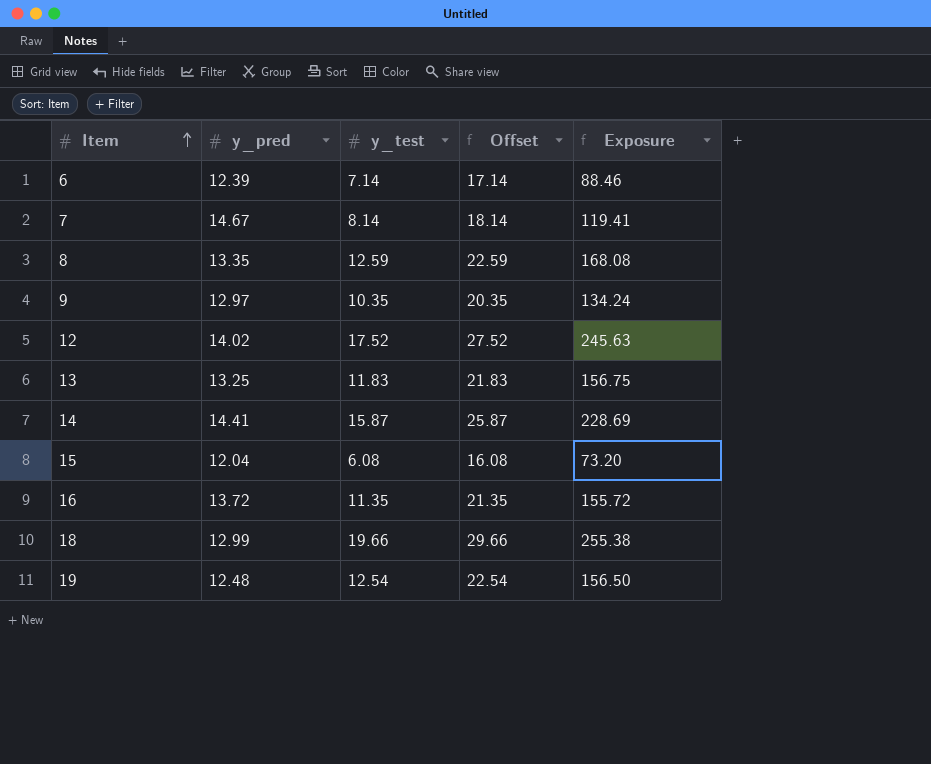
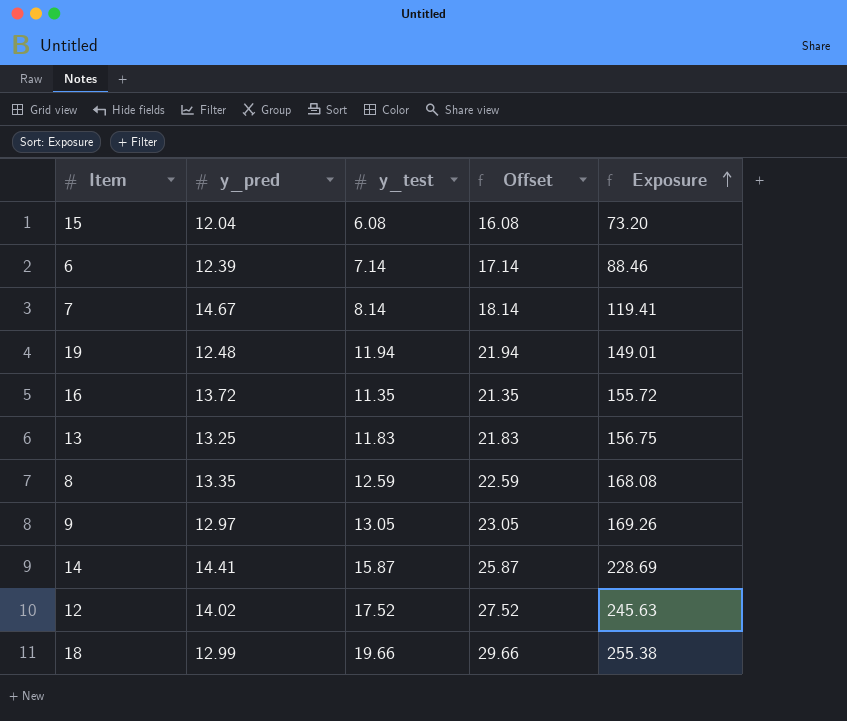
row order: Item ascending -> Exposure ascending
19 | y_test: 12.54 -> 11.94
19 | Offset: 22.54 -> 21.94
19 | Exposure: 156.50 -> 149.01
9 | y_test: 10.35 -> 13.05
9 | Offset: 20.35 -> 23.05
9 | Exposure: 134.24 -> 169.26

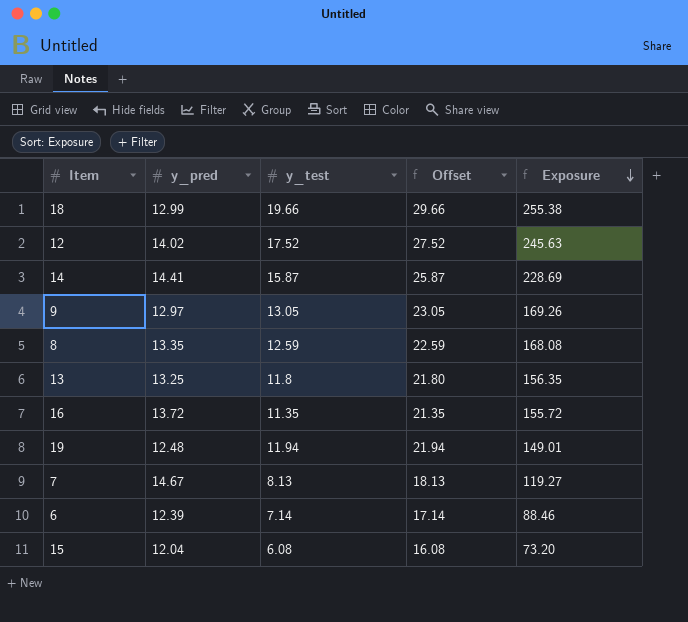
row order: Exposure ascending -> Exposure descending
13 | y_test: 11.83 -> 11.8
13 | Offset: 21.83 -> 21.80
13 | Exposure: 156.75 -> 156.35
7 | y_test: 8.14 -> 8.13
7 | Offset: 18.14 -> 18.13
7 | Exposure: 119.41 -> 119.27

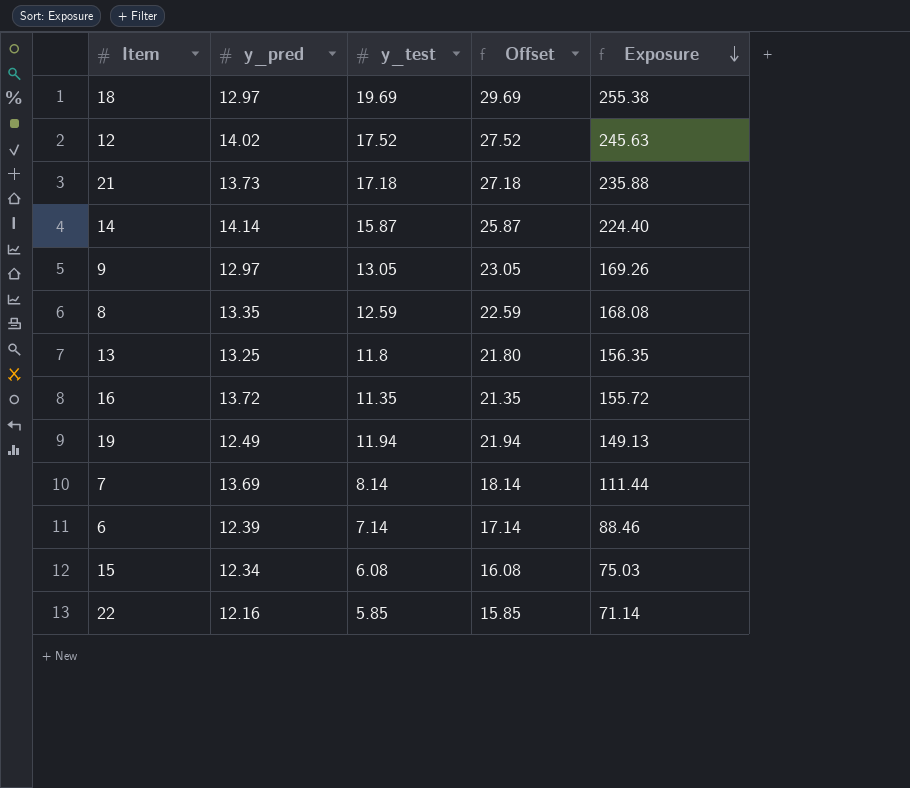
18 | y_pred: 12.99 -> 12.97
18 | y_test: 19.66 -> 19.69
18 | Offset: 29.66 -> 29.69
row 21: none -> 13.73 | 17.18 | 27.18 | 235.88
14 | y_pred: 14.41 -> 14.14
14 | Exposure: 228.69 -> 224.40
19 | y_pred: 12.48 -> 12.49
19 | Exposure: 149.01 -> 149.13
7 | y_pred: 14.67 -> 13.69
7 | y_test: 8.13 -> 8.14
7 | Offset: 18.13 -> 18.14
7 | Exposure: 119.27 -> 111.44
15 | y_pred: 12.04 -> 12.34
15 | Exposure: 73.20 -> 75.03
row 22: none -> 12.16 | 5.85 | 15.85 | 71.14

